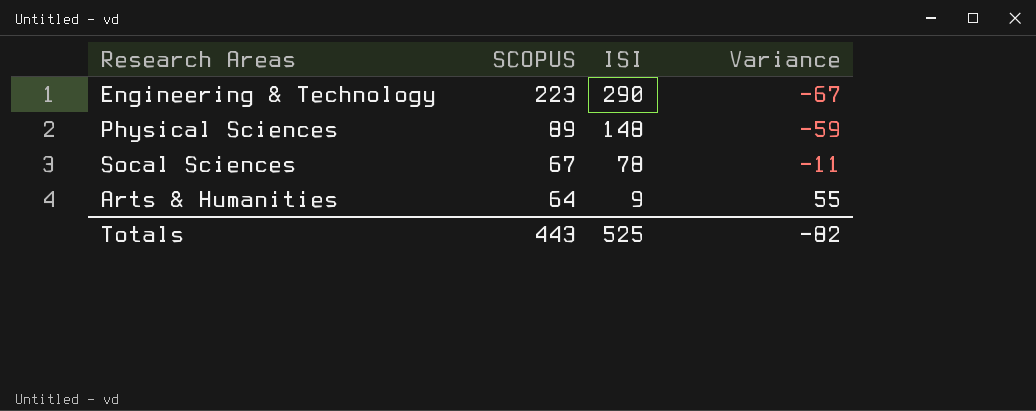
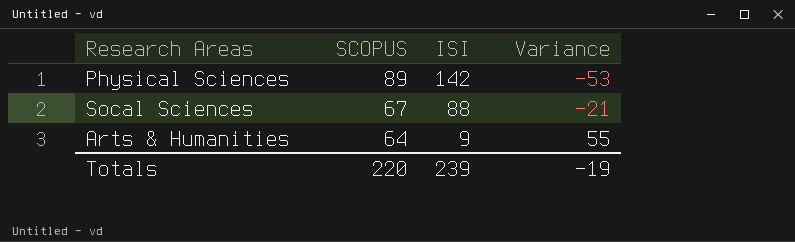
row Engineering & Technology: 223 | 290 | -67 -> none
Physical Sciences | ISI: 148 -> 142
Physical Sciences | Variance: -59 -> -53
Socal Sciences | ISI: 78 -> 88
Socal Sciences | Variance: -11 -> -21
Totals | SCOPUS: 443 -> 220
Totals | ISI: 525 -> 239
Totals | Variance: -82 -> -19

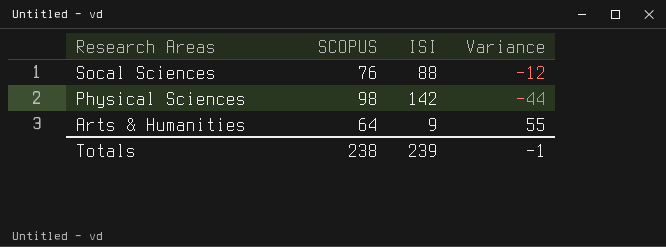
row order: SCOPUS descending -> Research Areas descending
Socal Sciences | SCOPUS: 67 -> 76
Socal Sciences | Variance: -21 -> -12
Physical Sciences | SCOPUS: 89 -> 98
Physical Sciences | Variance: -53 -> -44
Totals | SCOPUS: 220 -> 238
Totals | Variance: -19 -> -1

